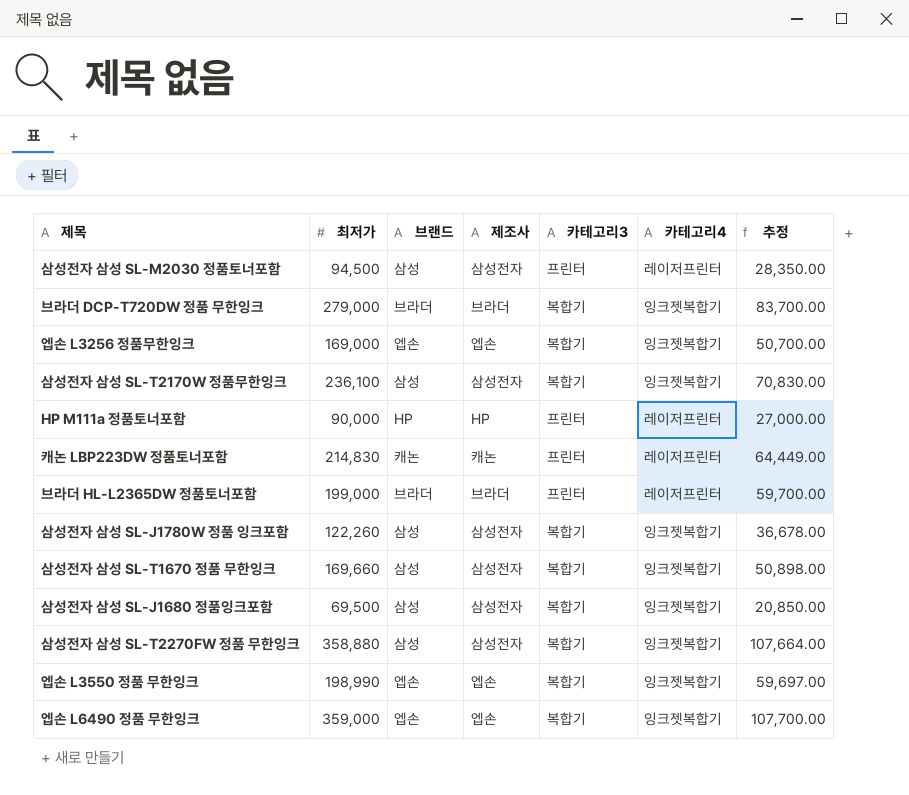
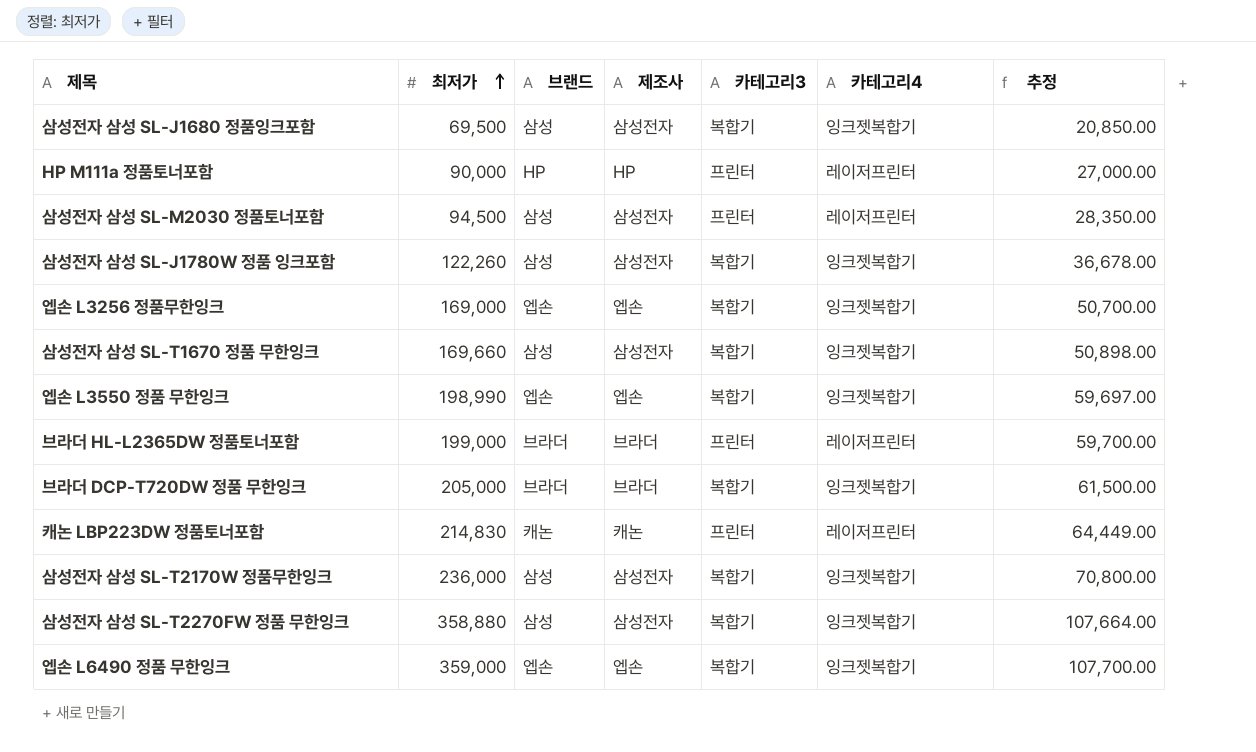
row order: none -> 최저가 ascending
브라더 DCP-T720DW 정품 무한잉크 | 최저가: 279,000 -> 205,000
브라더 DCP-T720DW 정품 무한잉크 | 추정: 83,700.00 -> 61,500.00
삼성전자 삼성 SL-T2170W 정품무한잉크 | 최저가: 236,100 -> 236,000
삼성전자 삼성 SL-T2170W 정품무한잉크 | 추정: 70,830.00 -> 70,800.00

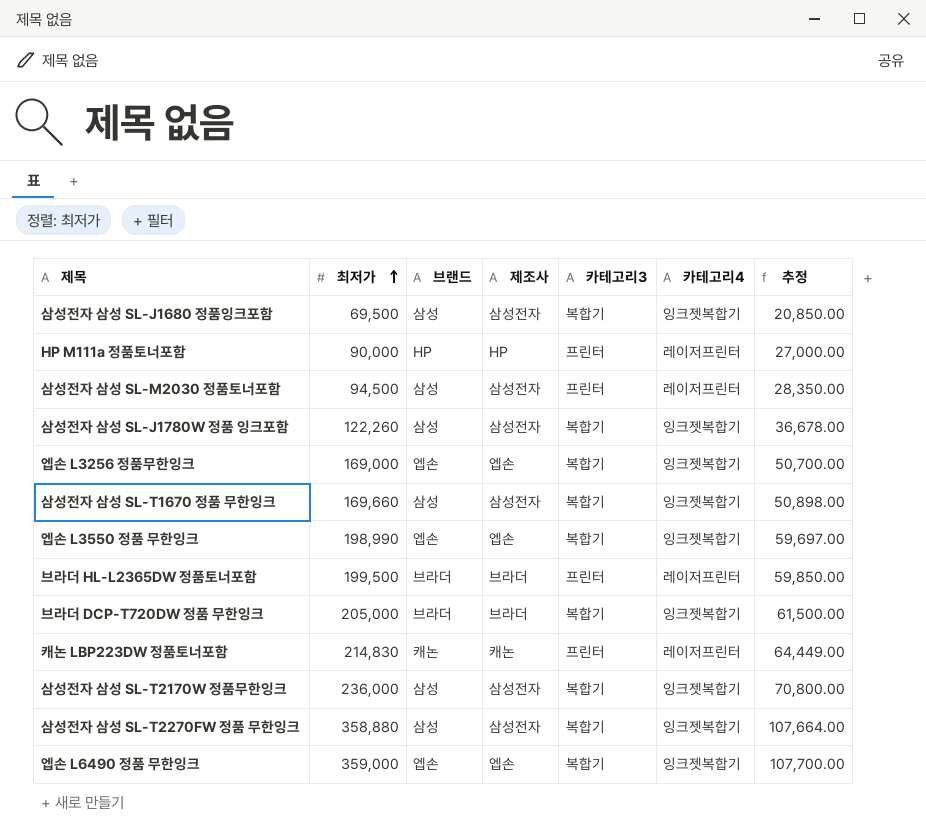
브라더 HL-L2365DW 정품토너포함 | 최저가: 199,000 -> 199,500
브라더 HL-L2365DW 정품토너포함 | 추정: 59,700.00 -> 59,850.00

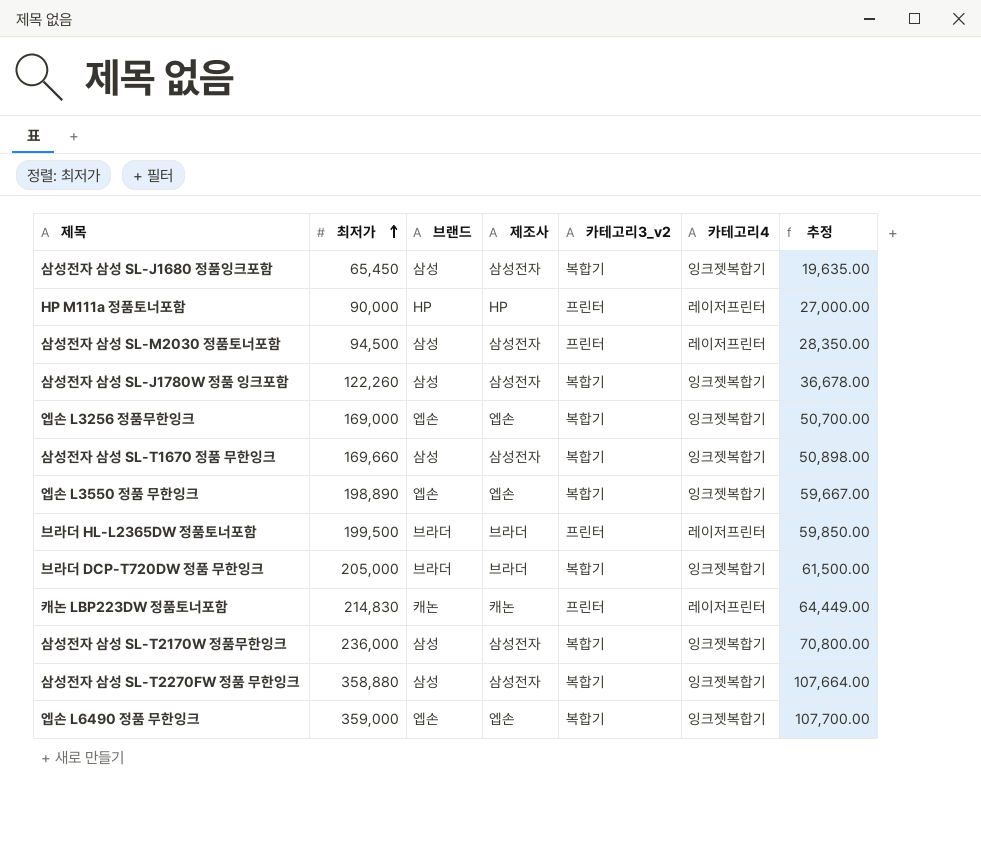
column name: 카테고리3 -> 카테고리3_v2
삼성전자 삼성 SL-J1680 정품잉크포함 | 최저가: 69,500 -> 65,450
삼성전자 삼성 SL-J1680 정품잉크포함 | 추정: 20,850.00 -> 19,635.00
엡손 L3550 정품 무한잉크 | 최저가: 198,990 -> 198,890
엡손 L3550 정품 무한잉크 | 추정: 59,697.00 -> 59,667.00

